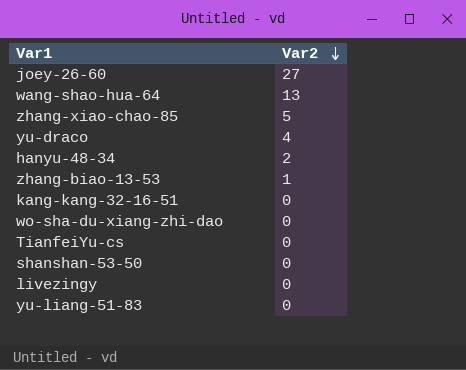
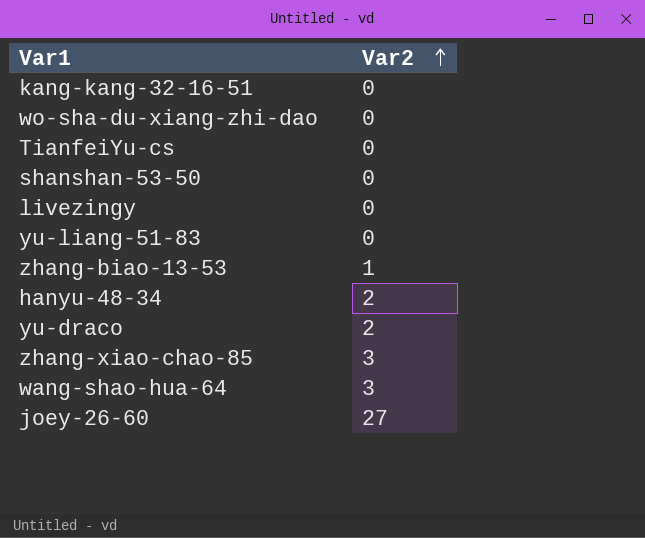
row order: Var2 descending -> Var2 ascending
yu-draco | Var2: 4 -> 2
zhang-xiao-chao-85 | Var2: 5 -> 3
wang-shao-hua-64 | Var2: 13 -> 3

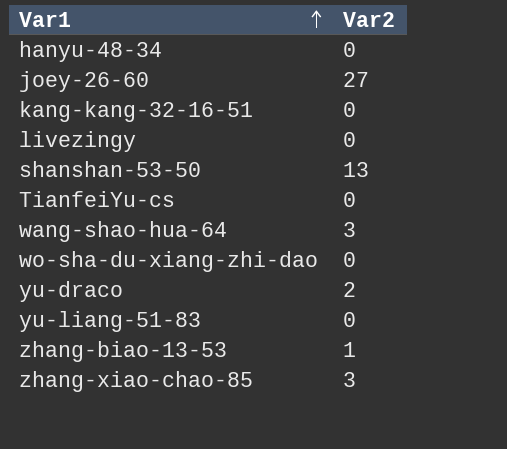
row order: Var2 ascending -> Var1 ascending
hanyu-48-34 | Var2: 2 -> 0
shanshan-53-50 | Var2: 0 -> 13

